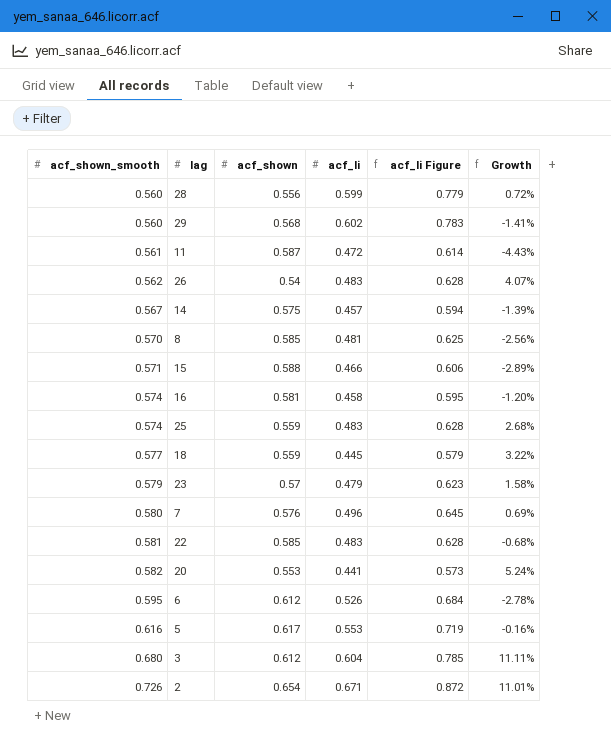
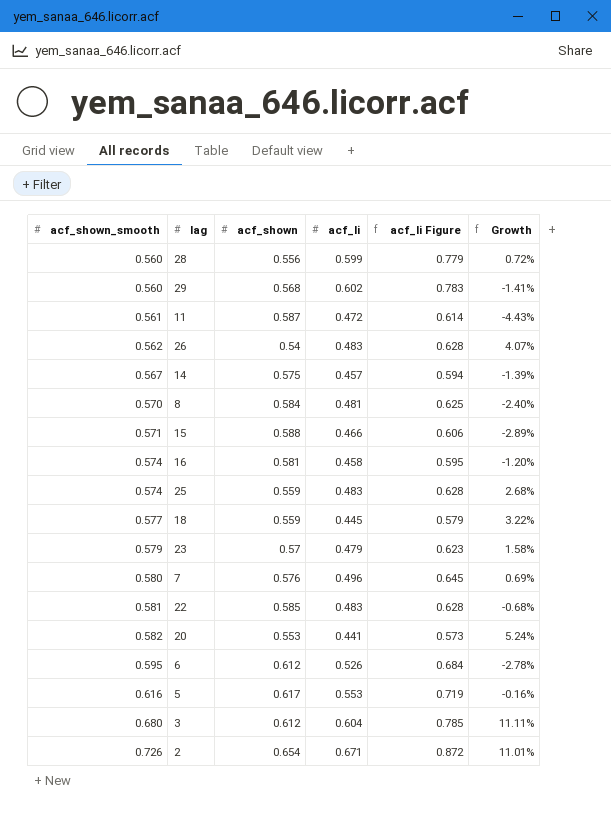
8 | acf_shown: 0.585 -> 0.584
8 | Growth: -2.56% -> -2.40%

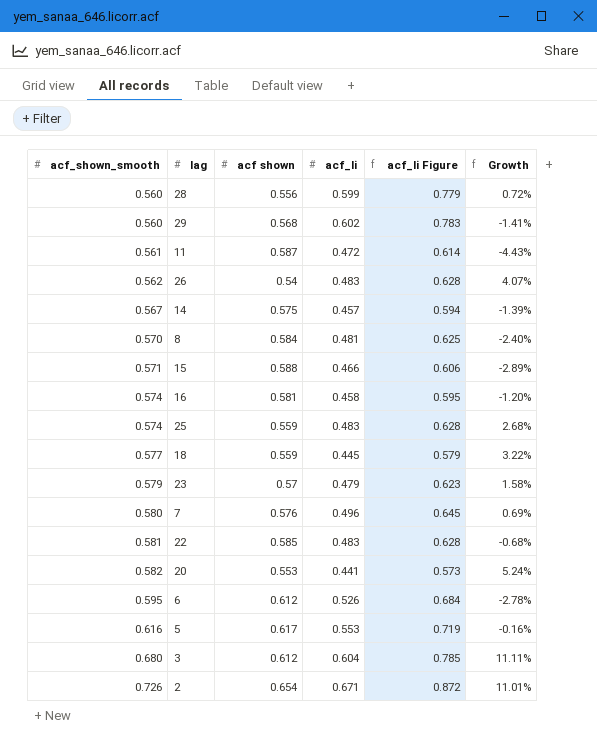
column name: acf_shown -> acf shown

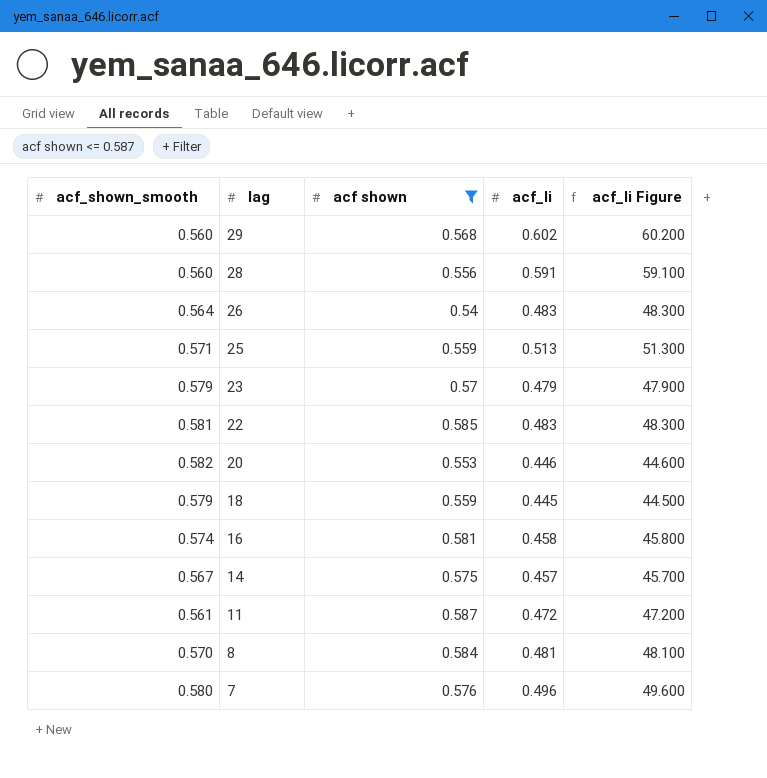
filter: none -> acf shown <= 0.587
row order: acf_shown_smooth ascending -> lag descending
column Growth | formula: ([acf_shown_smooth] - [acf shown]) / [acf shown] -> none
column acf_li Figure | formula: [acf_li] * 1.3 -> [acf_li] * 100
28 | acf_li: 0.599 -> 0.591
26 | acf_shown_smooth: 0.562 -> 0.564
25 | acf_shown_smooth: 0.574 -> 0.571
25 | acf_li: 0.483 -> 0.513
20 | acf_li: 0.441 -> 0.446
18 | acf_shown_smooth: 0.577 -> 0.579

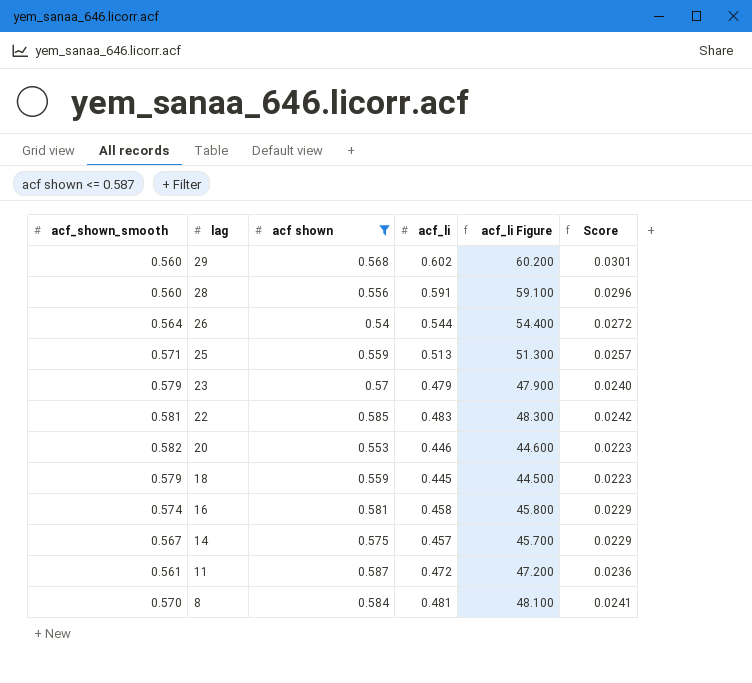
column Score | formula: none -> [acf_li] * 0.05
row 7: 0.580 | 0.576 | 0.496 | 49.600 -> none
26 | acf_li: 0.483 -> 0.544
26 | acf_li Figure: 48.300 -> 54.400

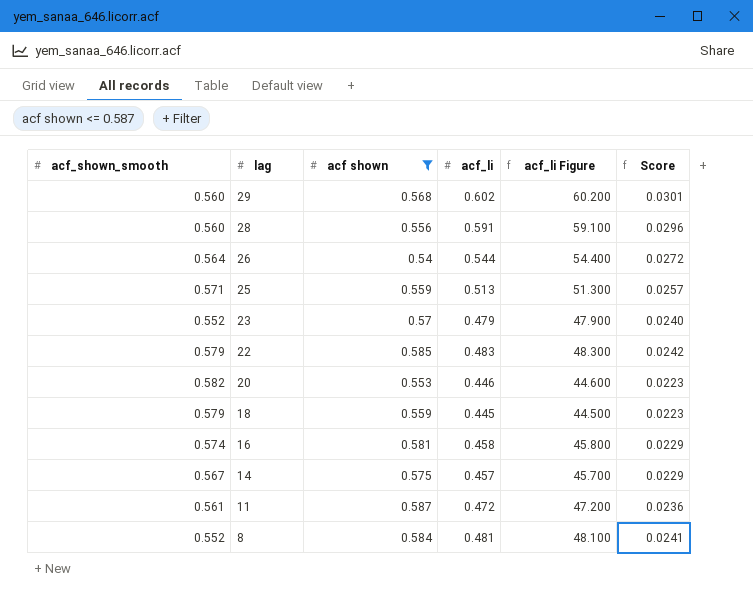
23 | acf_shown_smooth: 0.579 -> 0.552
22 | acf_shown_smooth: 0.581 -> 0.579
8 | acf_shown_smooth: 0.570 -> 0.552

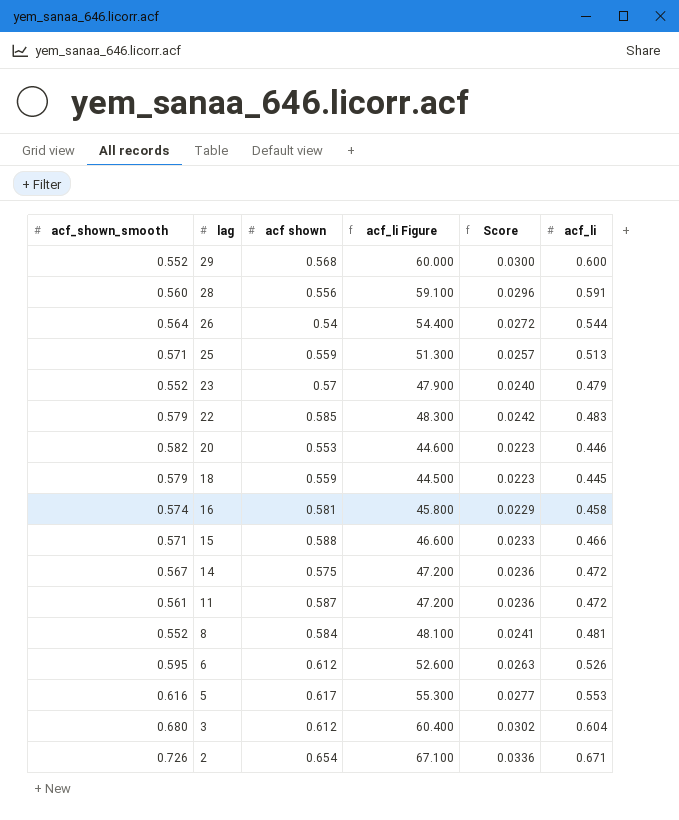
filter: acf shown <= 0.587 -> none
column acf_li | position: 4 -> 6
29 | acf_shown_smooth: 0.560 -> 0.552
29 | acf_li Figure: 60.200 -> 60.000
29 | Score: 0.0301 -> 0.0300
29 | acf_li: 0.602 -> 0.600
14 | acf_li Figure: 45.700 -> 47.200
14 | Score: 0.0229 -> 0.0236
14 | acf_li: 0.457 -> 0.472

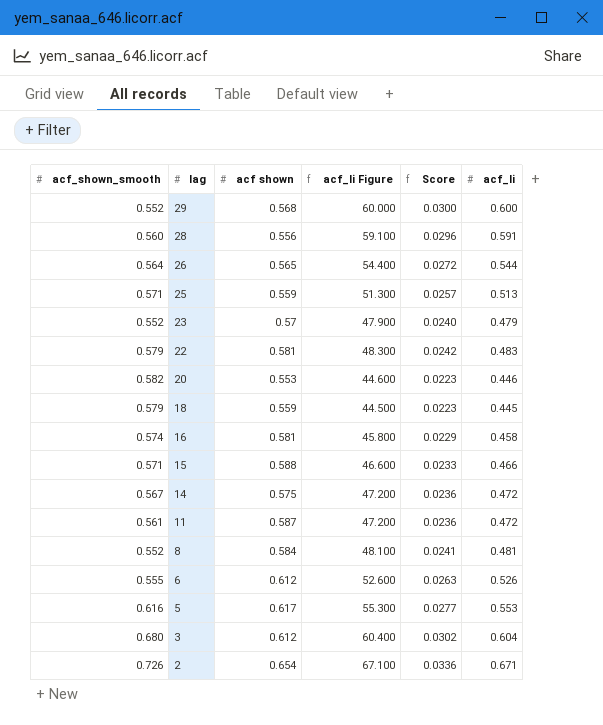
26 | acf shown: 0.54 -> 0.565
22 | acf shown: 0.585 -> 0.581
6 | acf_shown_smooth: 0.595 -> 0.555

